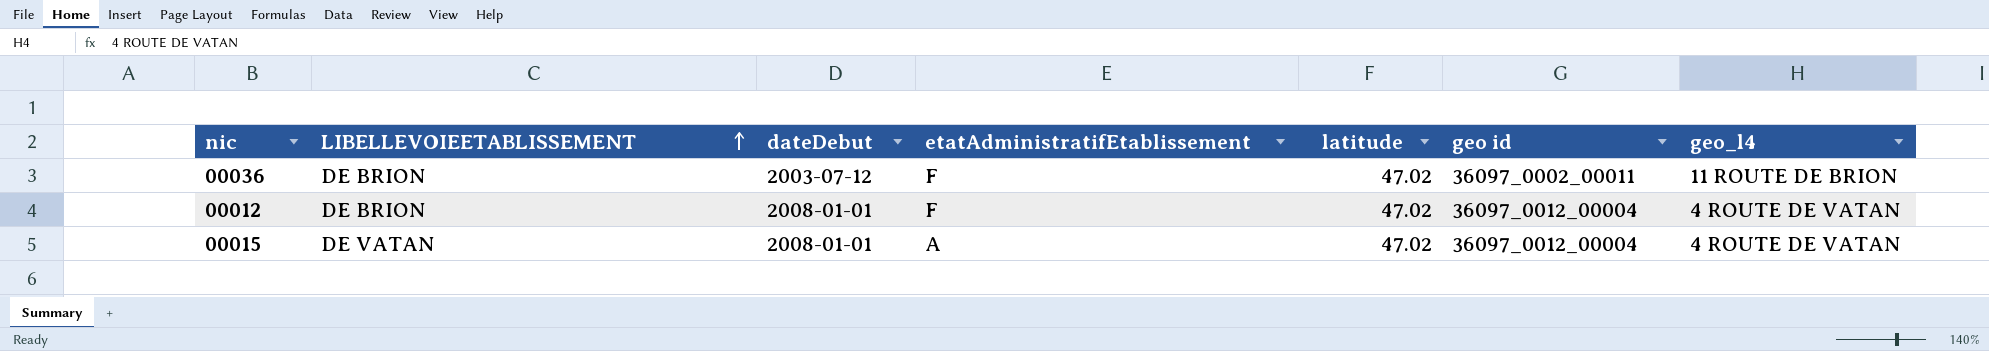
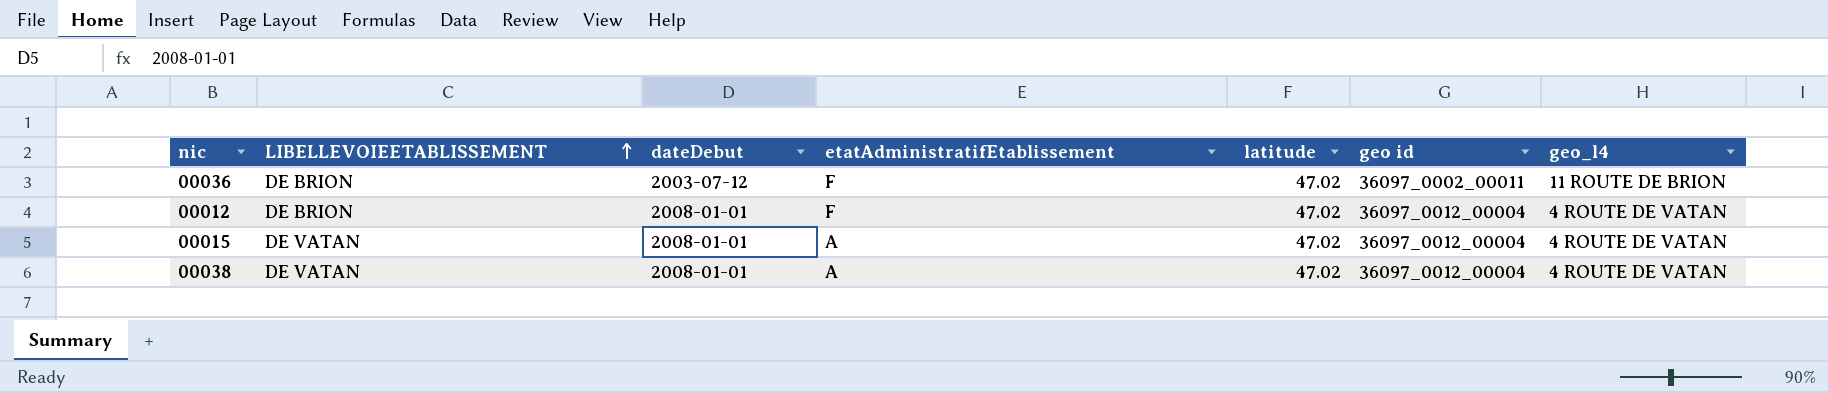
row 00038: none -> DE VATAN | 2008-01-01 | A | 47.02 | 36097_0012_00004 | 4 ROUTE DE VATAN

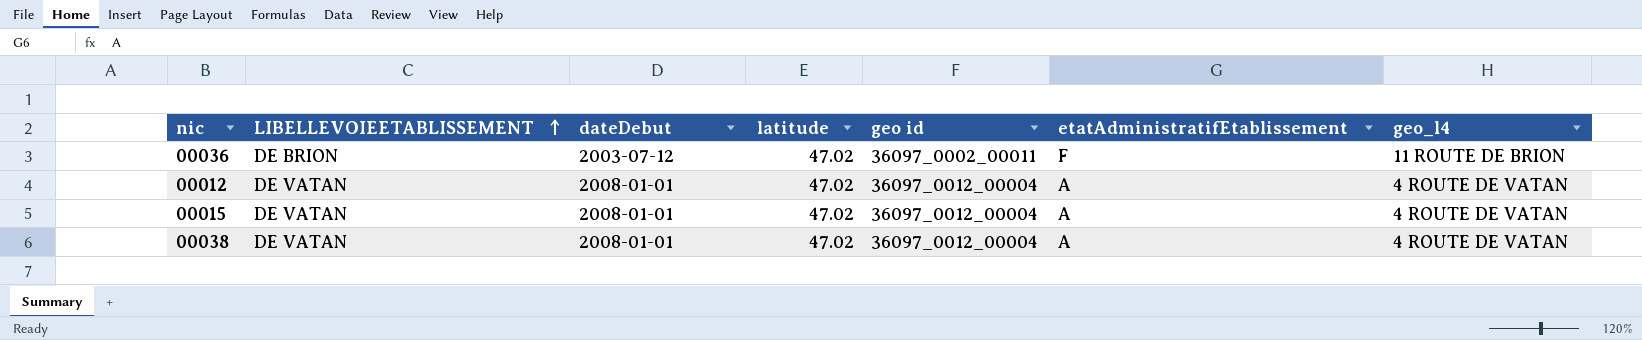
column etatAdministratifEtablissement | position: 4 -> 6
00012 | LIBELLEVOIEETABLISSEMENT: DE BRION -> DE VATAN
00012 | etatAdministratifEtablissement: F -> A

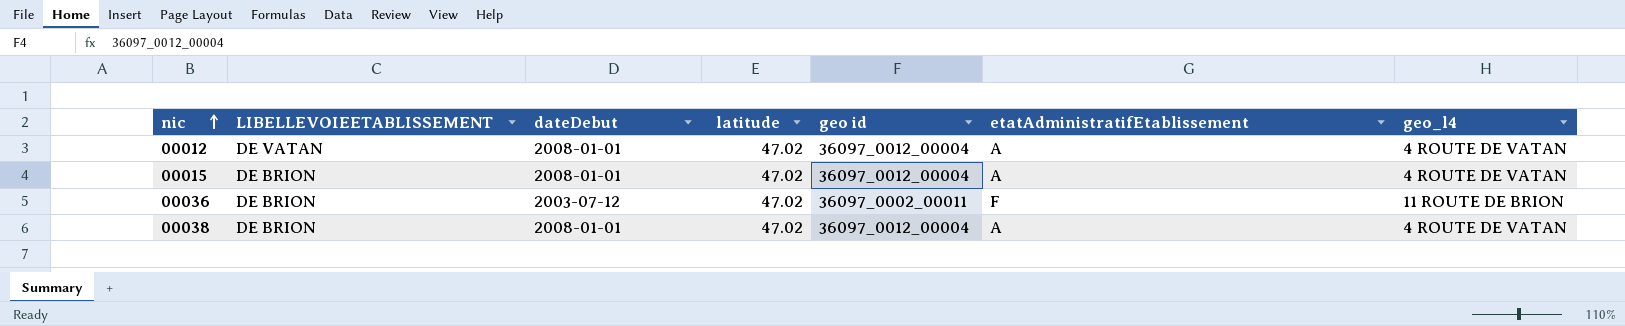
row order: LIBELLEVOIEETABLISSEMENT ascending -> nic ascending
00015 | LIBELLEVOIEETABLISSEMENT: DE VATAN -> DE BRION
00038 | LIBELLEVOIEETABLISSEMENT: DE VATAN -> DE BRION

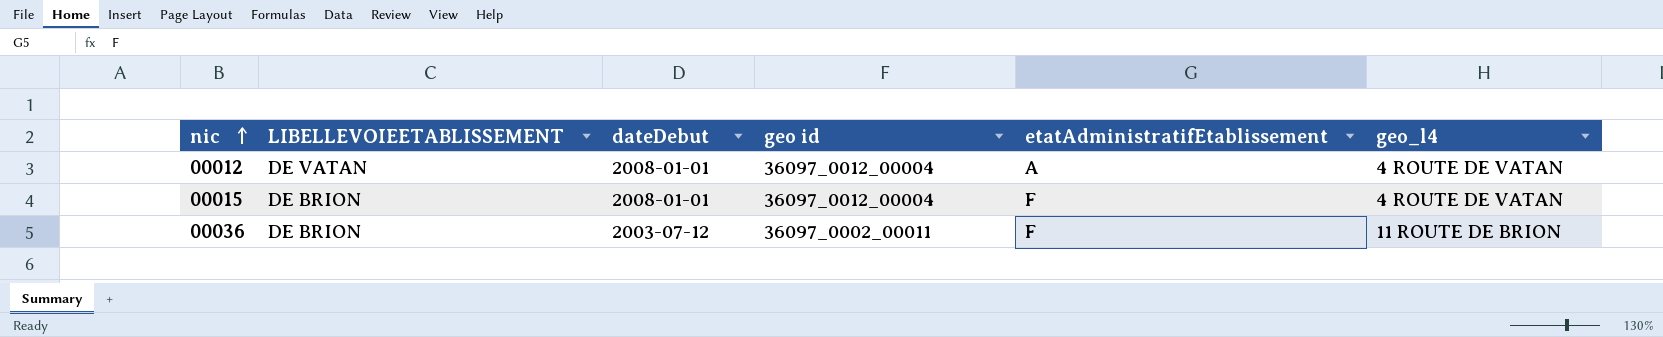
column latitude | position: 4 -> none
row 00038: DE BRION | 2008-01-01 | 47.02 | 36097_0012_00004 | A | 4 ROUTE DE VATAN -> none
00015 | etatAdministratifEtablissement: A -> F

